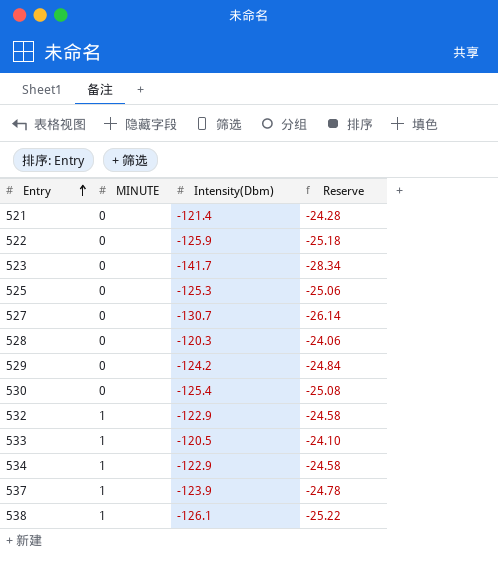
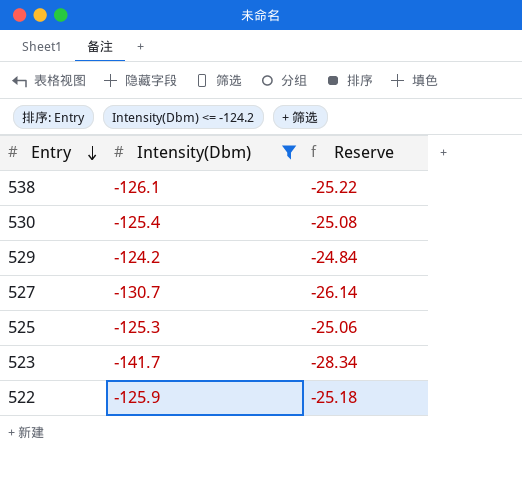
filter: none -> Intensity(Dbm) <= -124.2
row order: Entry ascending -> Entry descending
column MINUTE | position: 2 -> none

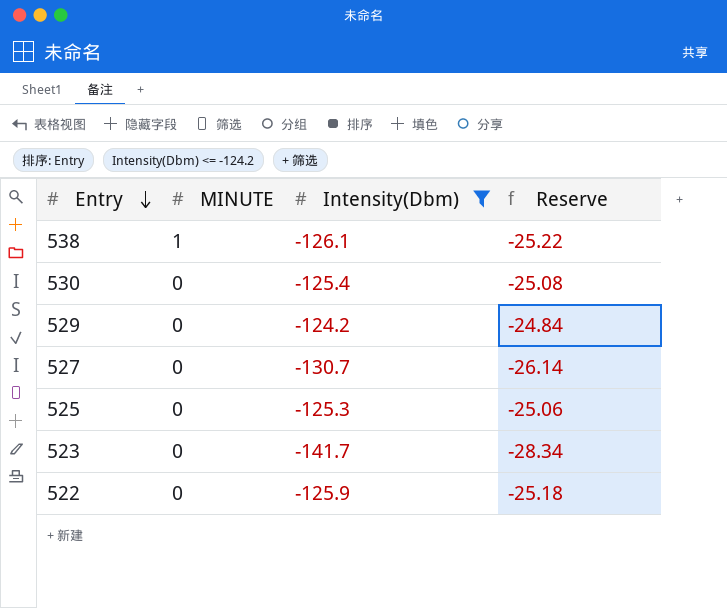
column MINUTE | position: none -> 2

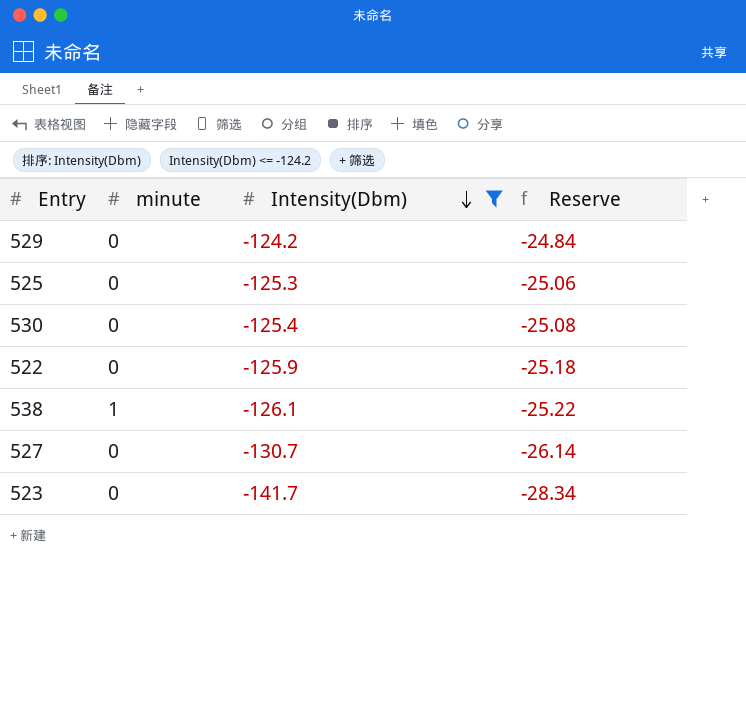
row order: Entry descending -> Intensity(Dbm) descending
column name: MINUTE -> minute

